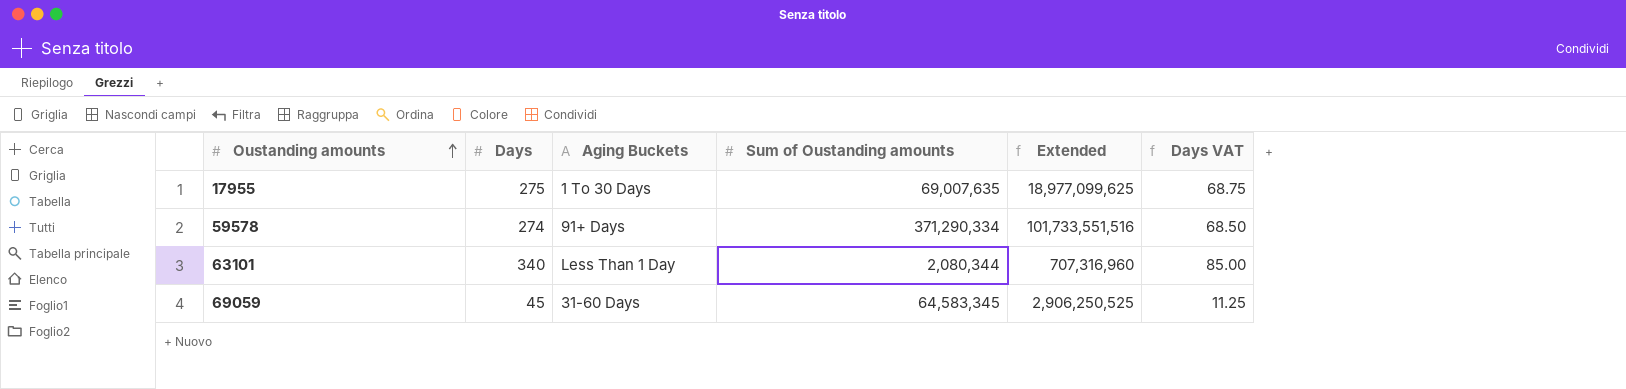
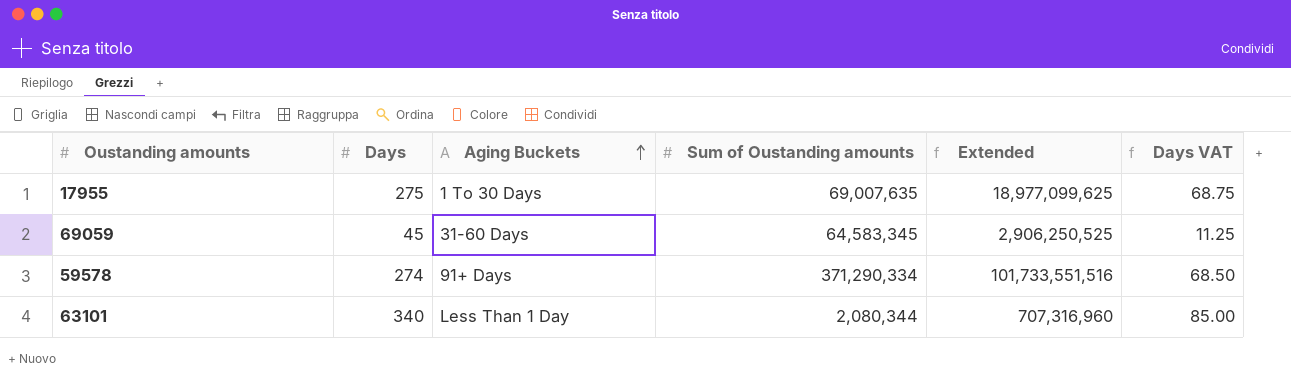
row order: Oustanding amounts ascending -> Aging Buckets ascending

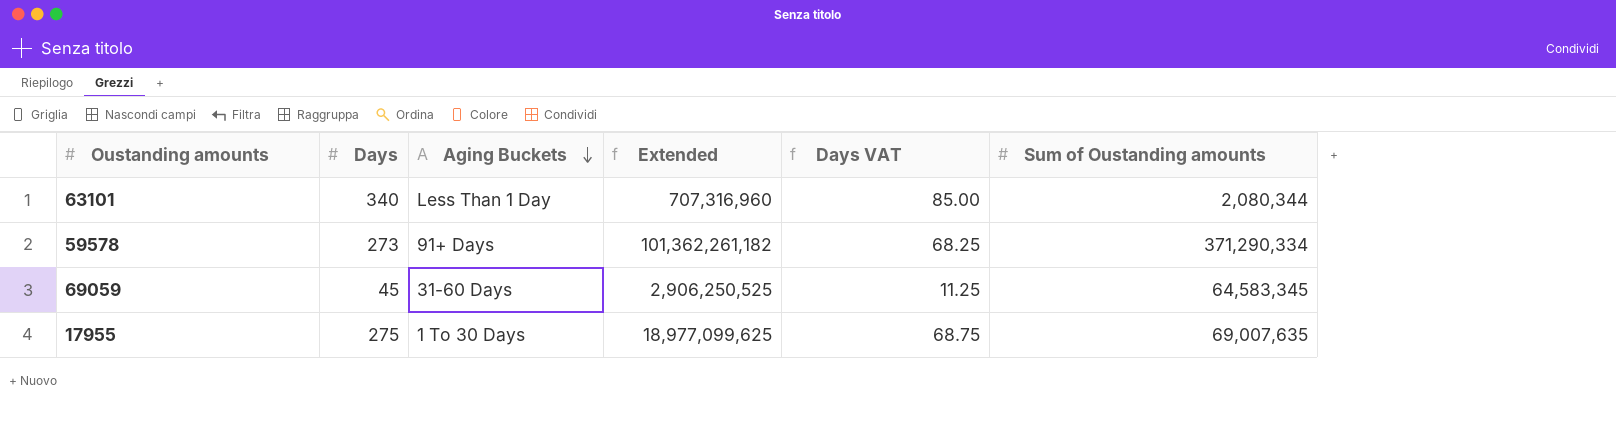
row order: Aging Buckets ascending -> Aging Buckets descending
column Sum of Oustanding amounts | position: 4 -> 6
59578 | Days: 274 -> 273
59578 | Extended: 101,733,551,516 -> 101,362,261,182
59578 | Days VAT: 68.50 -> 68.25

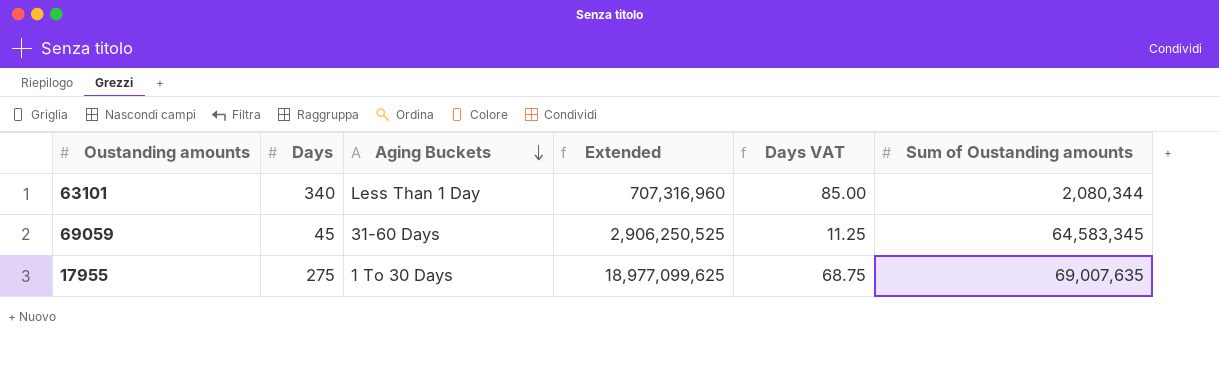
row 59578: 273 | 91+ Days | 101,362,261,182 | 68.25 | 371,290,334 -> none

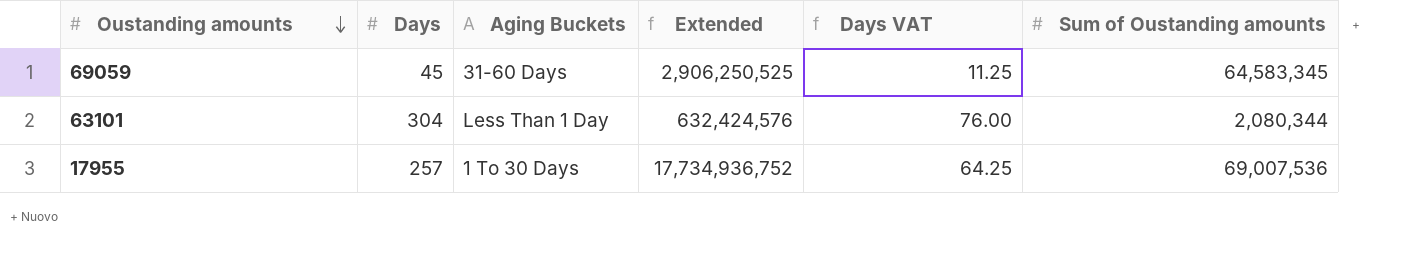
row order: Aging Buckets descending -> Oustanding amounts descending
63101 | Days: 340 -> 304
63101 | Extended: 707,316,960 -> 632,424,576
63101 | Days VAT: 85.00 -> 76.00
17955 | Days: 275 -> 257
17955 | Extended: 18,977,099,625 -> 17,734,936,752
17955 | Days VAT: 68.75 -> 64.25
17955 | Sum of Oustanding amounts: 69,007,635 -> 69,007,536

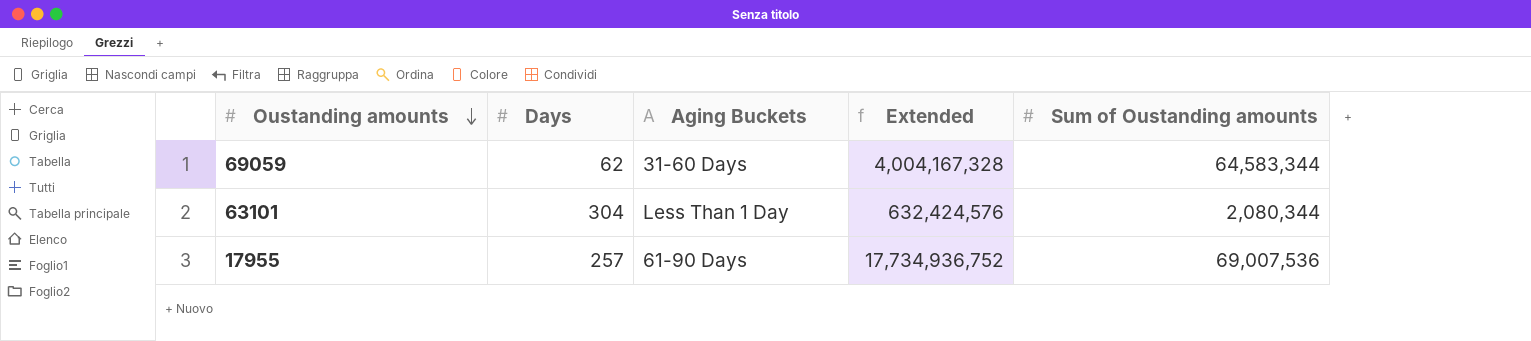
column Days VAT | formula: [Days] * 0.25 -> none
69059 | Days: 45 -> 62
69059 | Extended: 2,906,250,525 -> 4,004,167,328
69059 | Sum of Oustanding amounts: 64,583,345 -> 64,583,344
17955 | Aging Buckets: 1 To 30 Days -> 61-90 Days

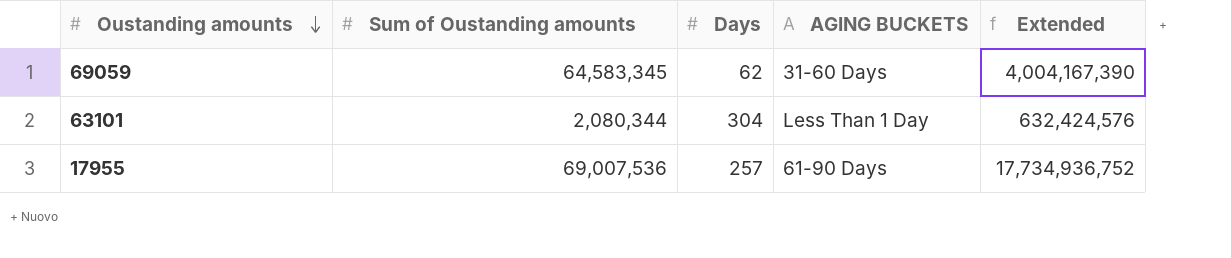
column Sum of Oustanding amounts | position: 5 -> 2
column name: Aging Buckets -> AGING BUCKETS
69059 | Sum of Oustanding amounts: 64,583,344 -> 64,583,345
69059 | Extended: 4,004,167,328 -> 4,004,167,390

